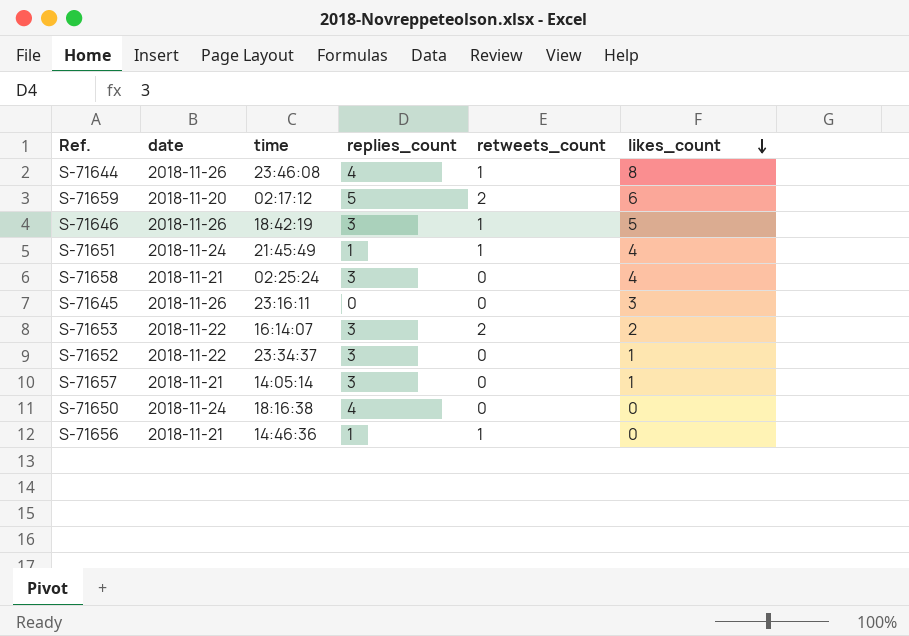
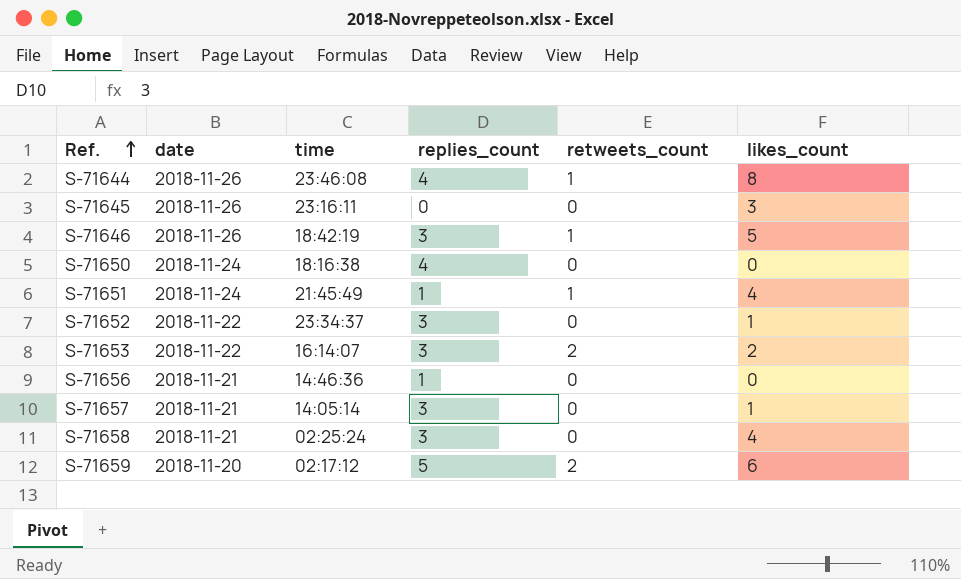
row order: likes_count descending -> Ref. ascending
S-71656 | retweets_count: 1 -> 0

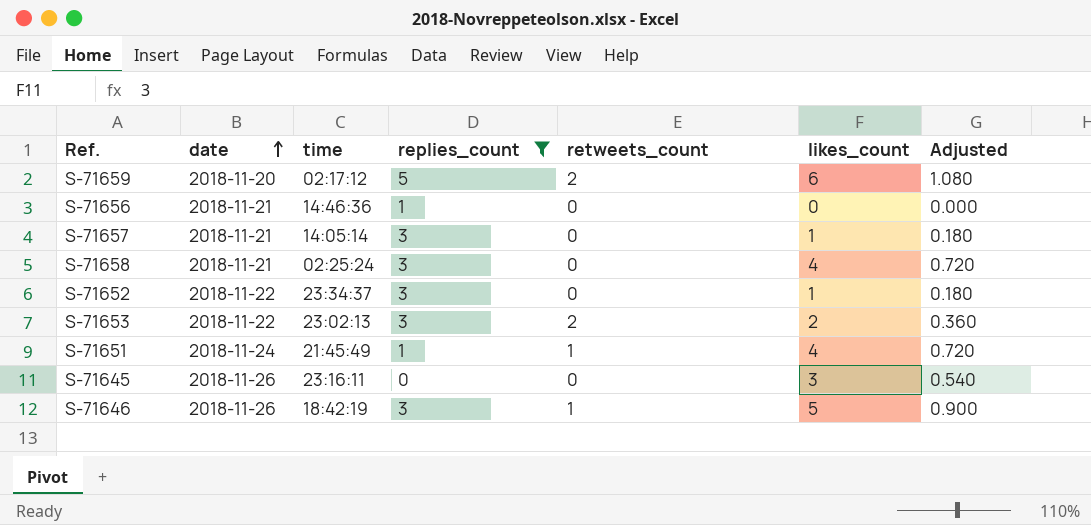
filter: none -> replies_count != 4
row order: Ref. ascending -> date ascending
column Adjusted | formula: none -> [likes_count] * 0.18
S-71653 | time: 16:14:07 -> 23:02:13

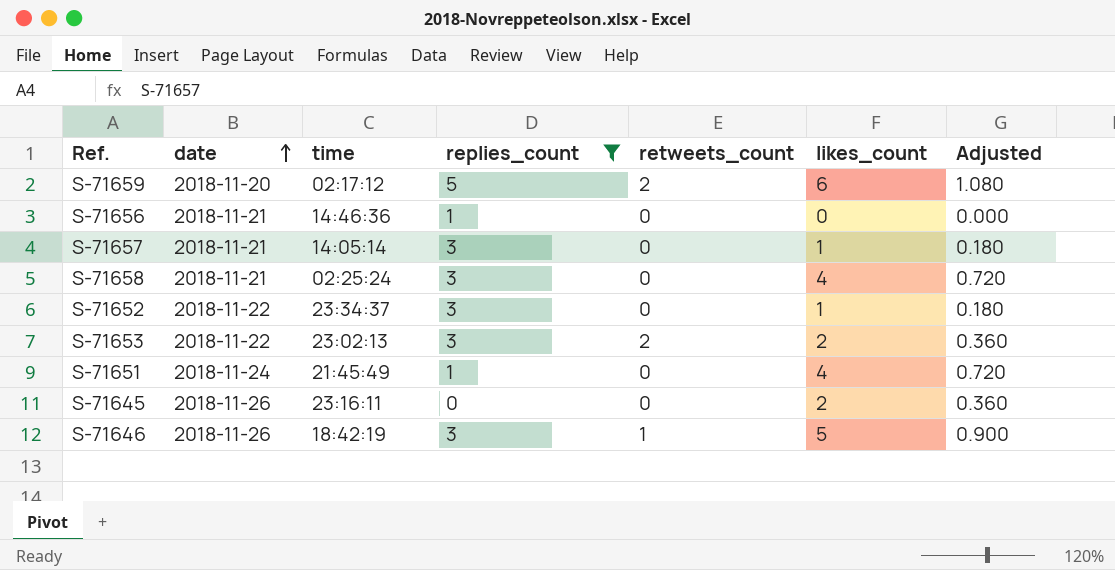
S-71651 | retweets_count: 1 -> 0
S-71645 | likes_count: 3 -> 2
S-71645 | Adjusted: 0.540 -> 0.360

